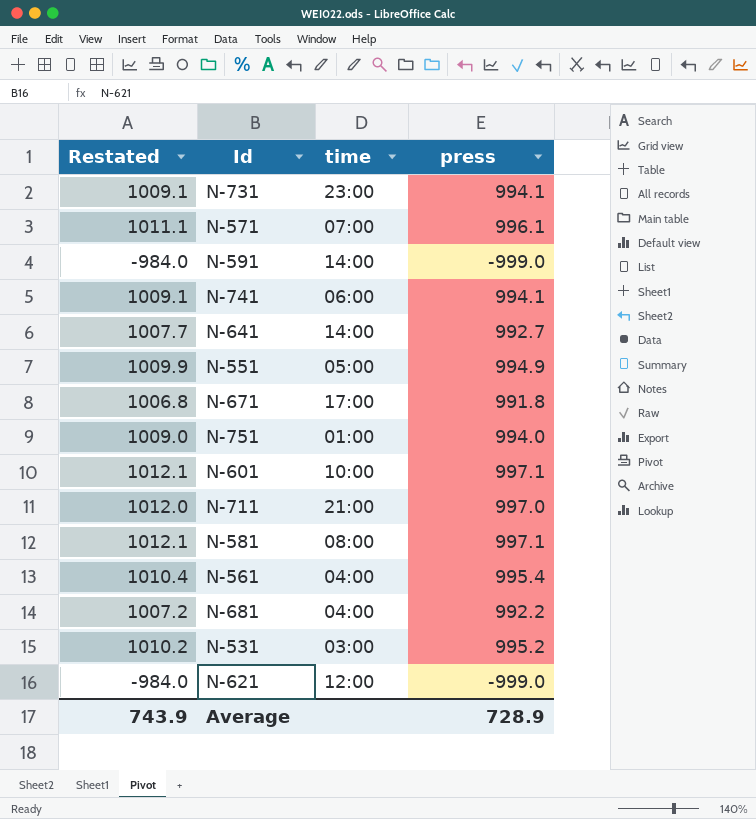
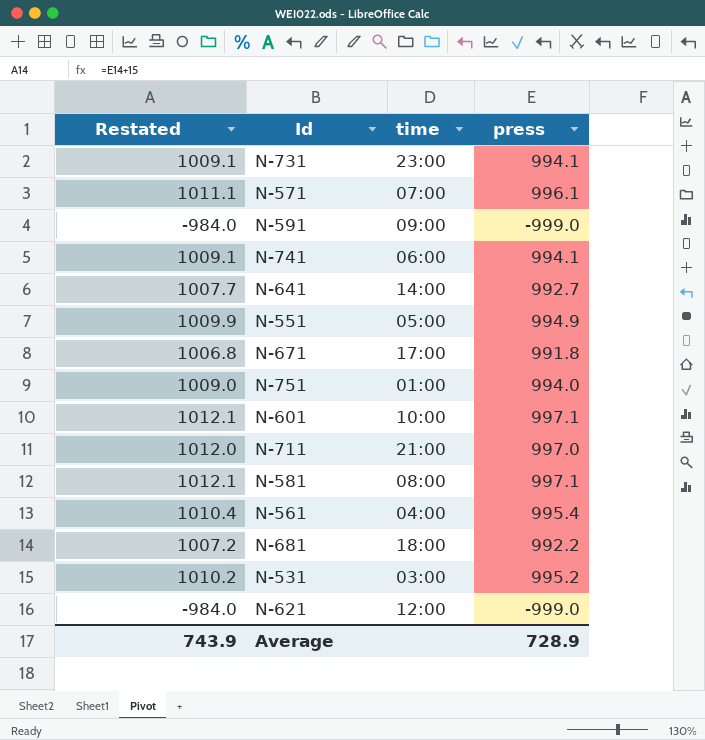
N-591 | time: 14:00 -> 09:00
N-681 | time: 04:00 -> 18:00

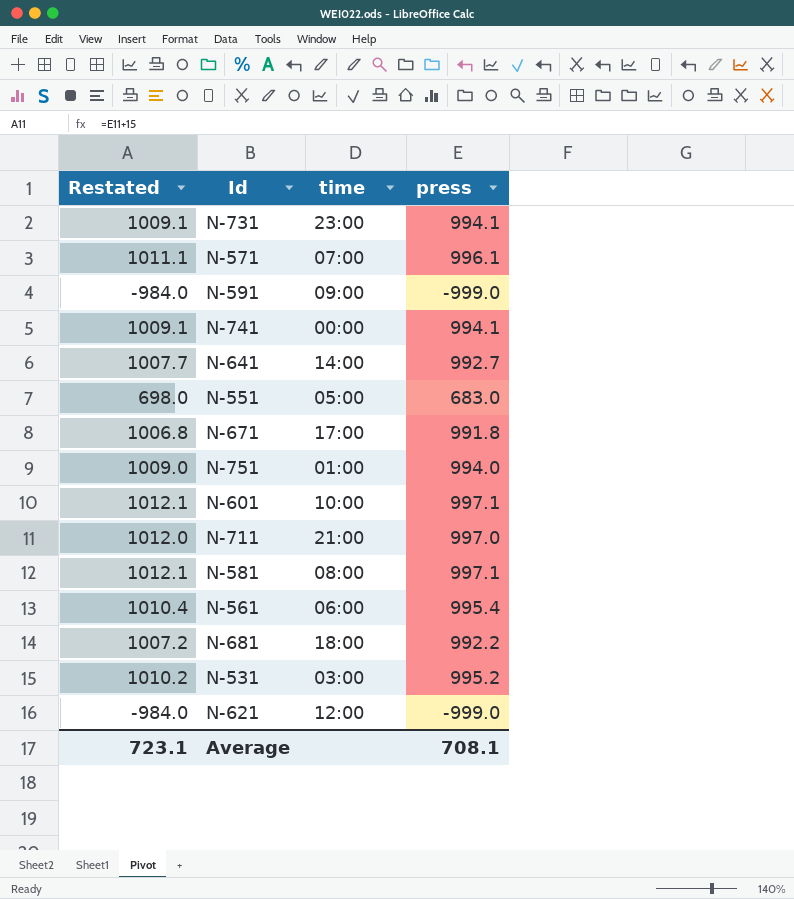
N-741 | time: 06:00 -> 00:00
N-551 | Restated: 1009.9 -> 698.0
N-551 | press: 994.9 -> 683.0
N-561 | time: 04:00 -> 06:00
Average | Restated: 743.9 -> 723.1
Average | press: 728.9 -> 708.1

